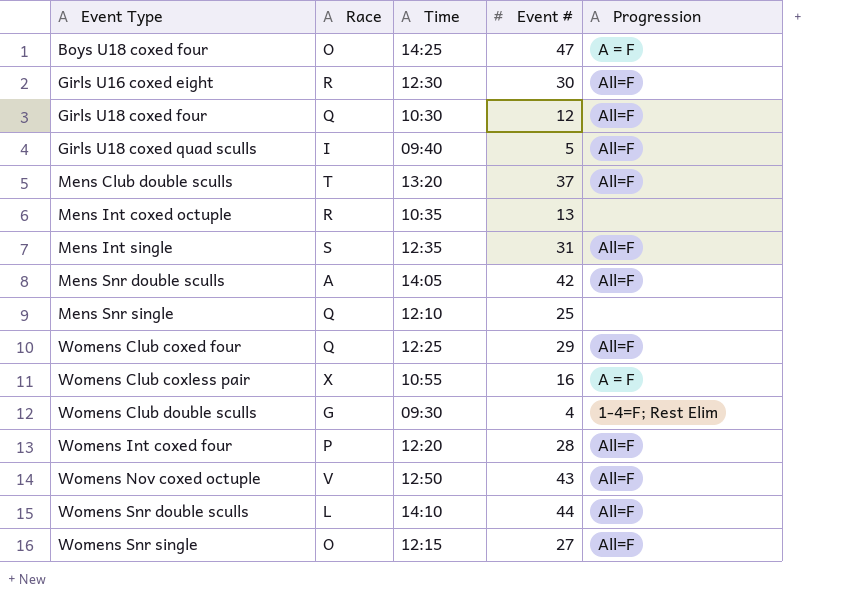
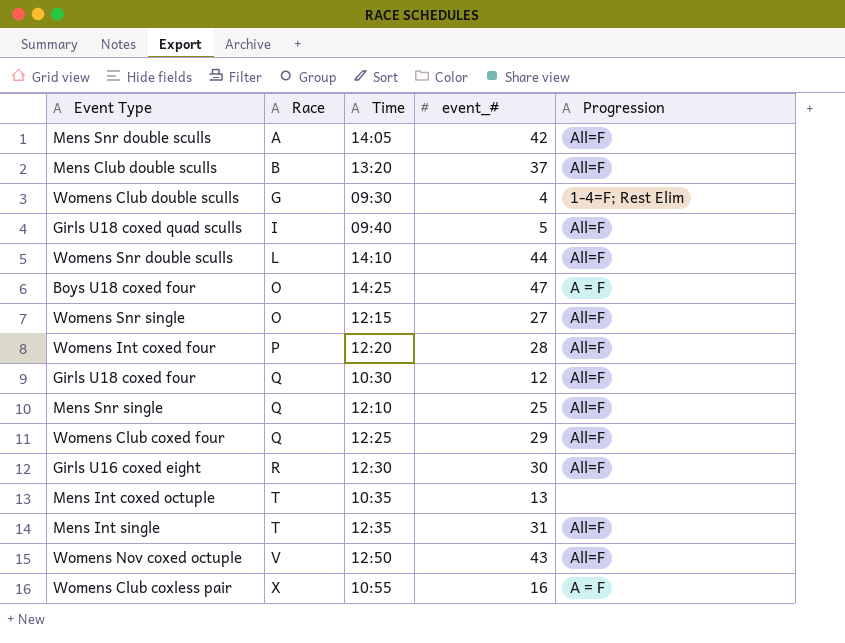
row order: Event Type ascending -> Race ascending
column name: Event # -> event_#
Mens Club double sculls | Race: T -> B
Mens Snr single | Progression: none -> All=F
Mens Int coxed octuple | Race: R -> T
Mens Int single | Race: S -> T

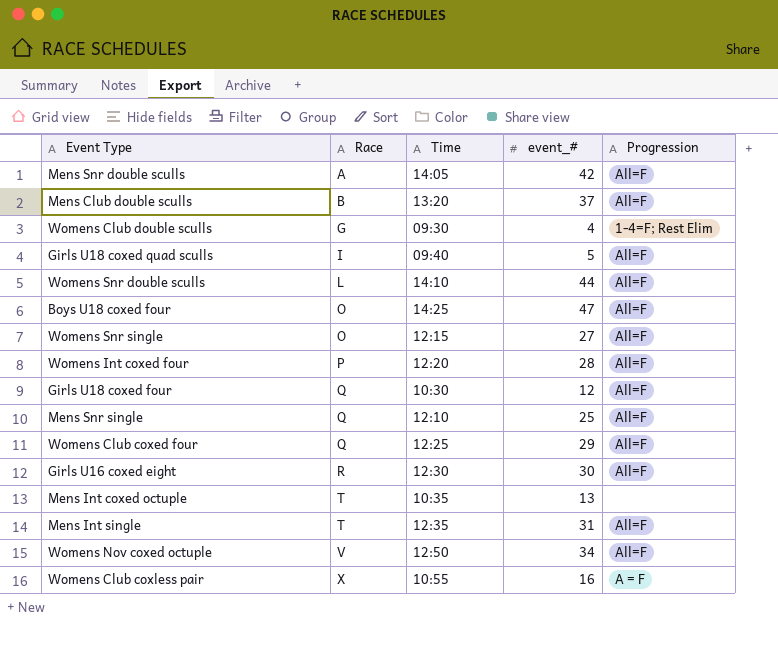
Boys U18 coxed four | Progression: A = F -> All=F
Womens Nov coxed octuple | event_#: 43 -> 34

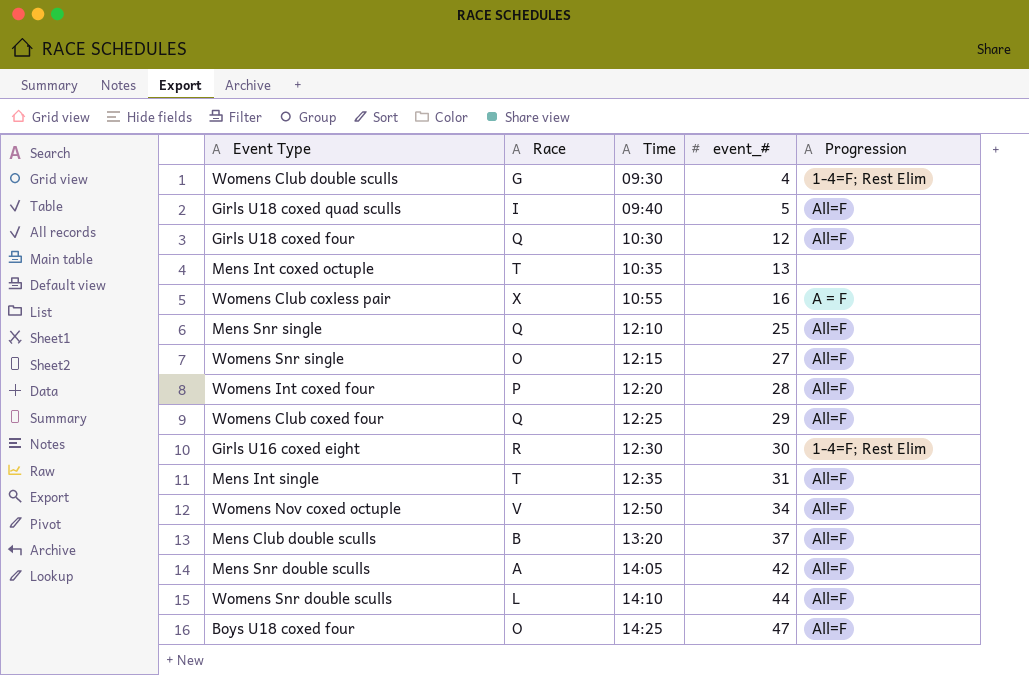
row order: Race ascending -> Time ascending
Girls U16 coxed eight | Progression: All=F -> 1-4=F; Rest Elim

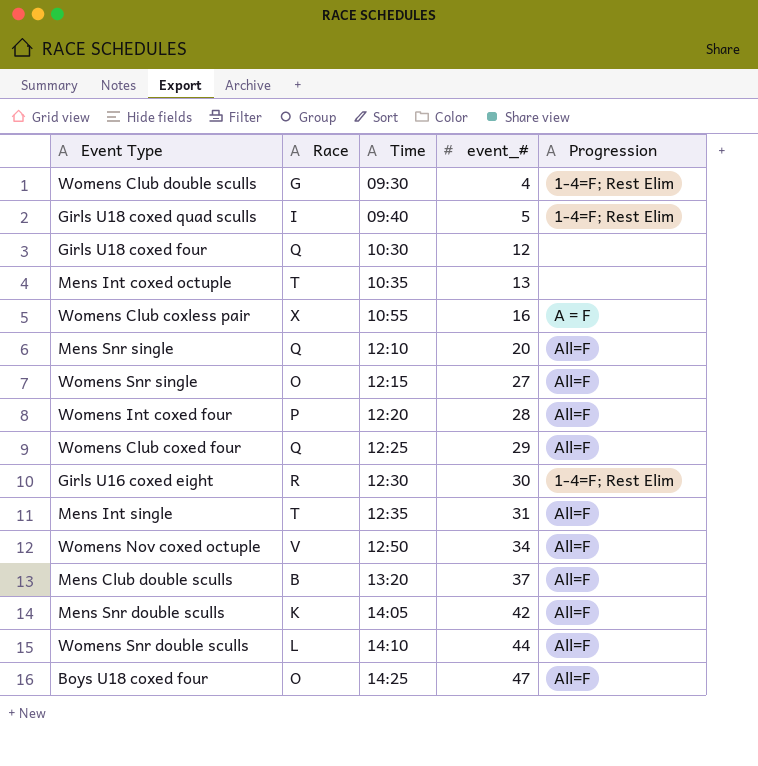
Girls U18 coxed quad sculls | Progression: All=F -> 1-4=F; Rest Elim
Girls U18 coxed four | Progression: All=F -> none
Mens Snr single | event_#: 25 -> 20
Mens Snr double sculls | Race: A -> K

